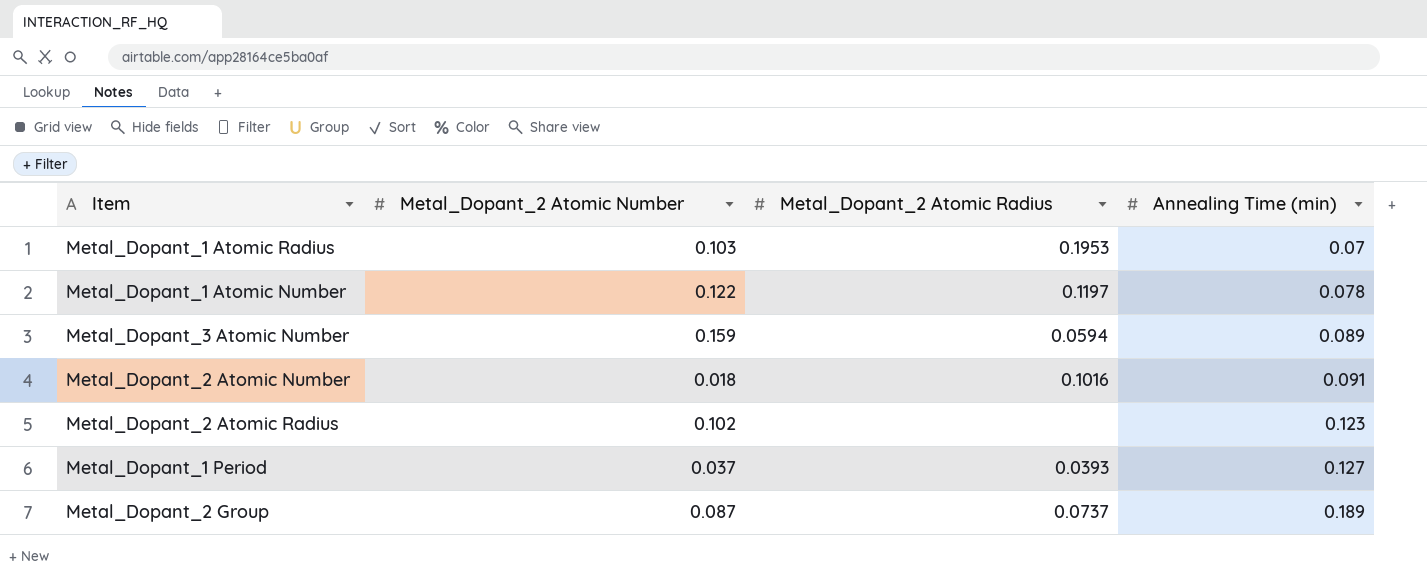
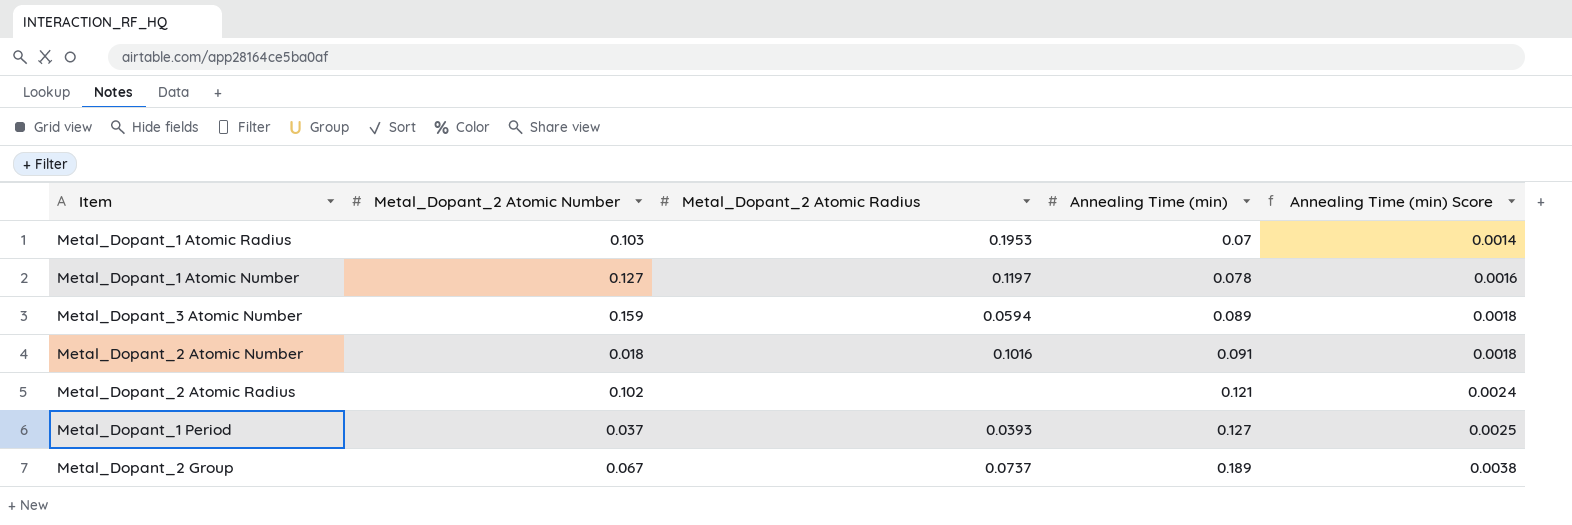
column Annealing Time (min) Score | formula: none -> [Annealing Time (min)] * 0.02
Metal_Dopant_1 Atomic Number | Metal_Dopant_2 Atomic Number: 0.122 -> 0.127
Metal_Dopant_2 Atomic Radius | Annealing Time (min): 0.123 -> 0.121
Metal_Dopant_2 Group | Metal_Dopant_2 Atomic Number: 0.087 -> 0.067

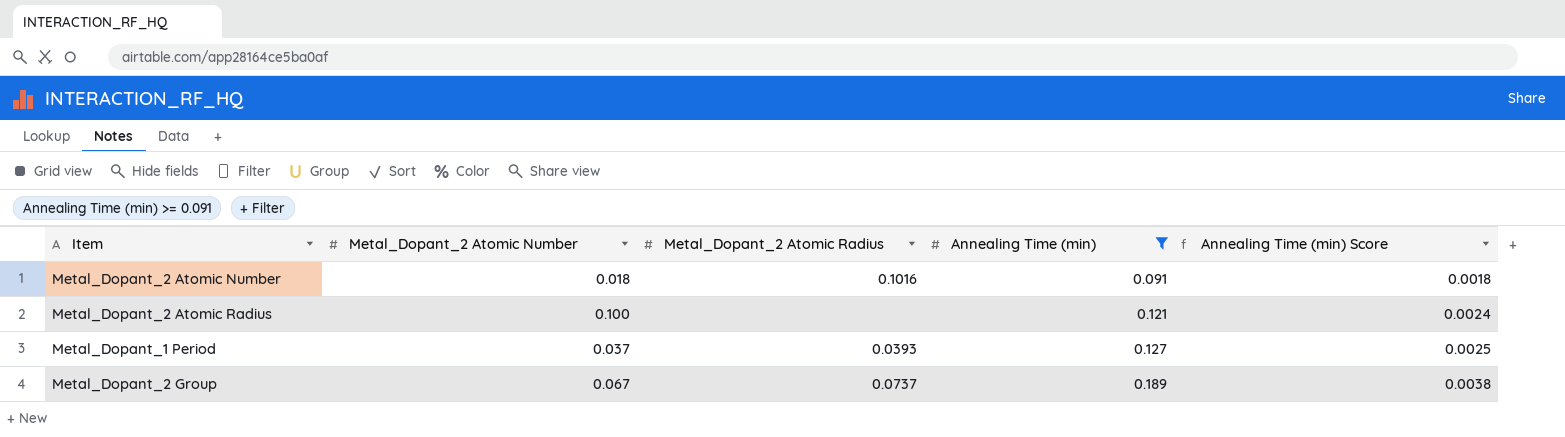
filter: none -> Annealing Time (min) >= 0.091
Metal_Dopant_2 Atomic Radius | Metal_Dopant_2 Atomic Number: 0.102 -> 0.100

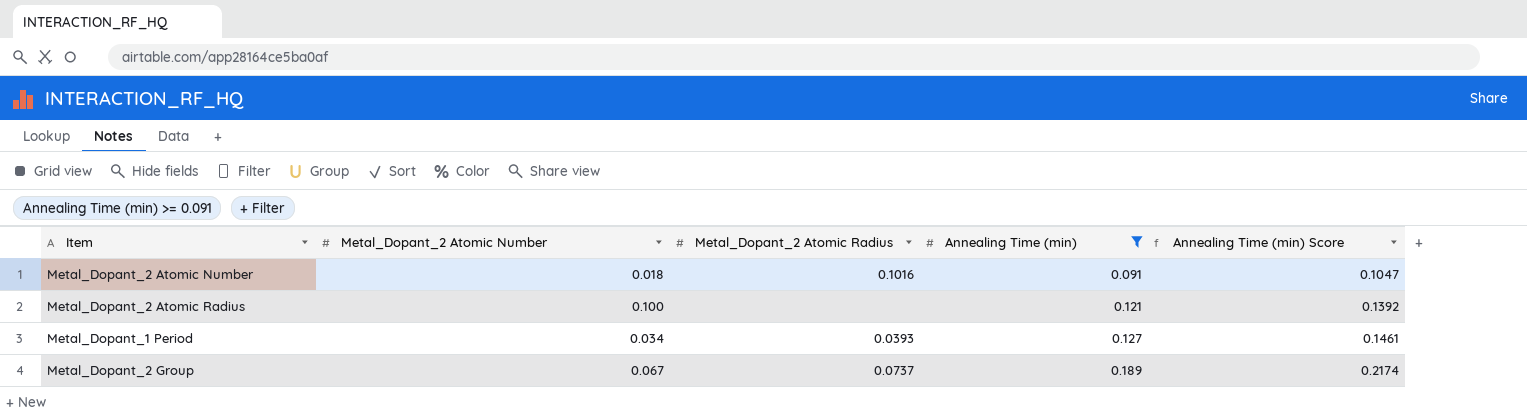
column Annealing Time (min) Score | formula: [Annealing Time (min)] * 0.02 -> [Annealing Time (min)] * 1.15
Metal_Dopant_1 Period | Metal_Dopant_2 Atomic Number: 0.037 -> 0.034

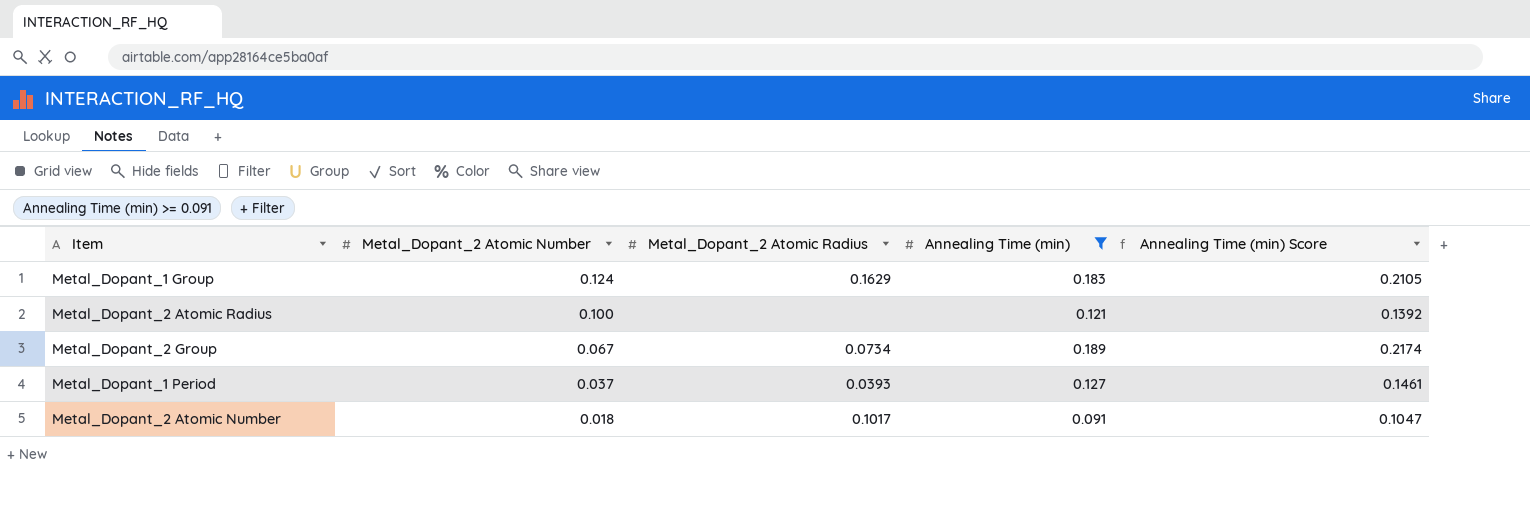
row order: Annealing Time (min) ascending -> Metal_Dopant_2 Atomic Number descending
row Metal_Dopant_1 Group: none -> 0.124 | 0.1629 | 0.183 | 0.2105
Metal_Dopant_2 Group | Metal_Dopant_2 Atomic Radius: 0.0737 -> 0.0734
Metal_Dopant_1 Period | Metal_Dopant_2 Atomic Number: 0.034 -> 0.037
Metal_Dopant_2 Atomic Number | Metal_Dopant_2 Atomic Radius: 0.1016 -> 0.1017

